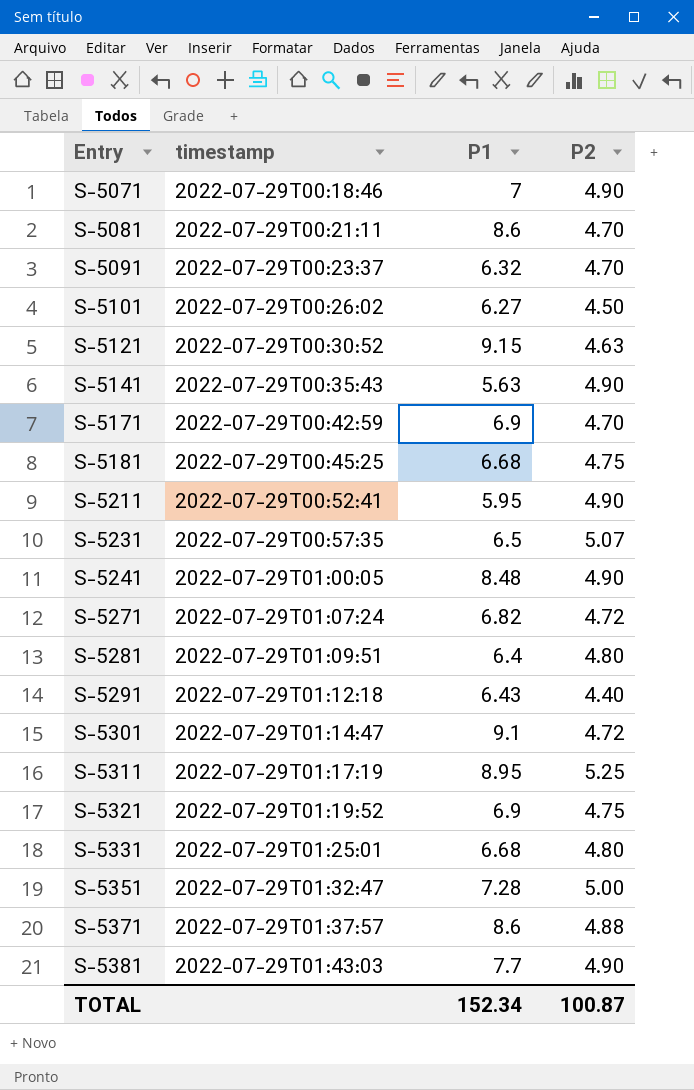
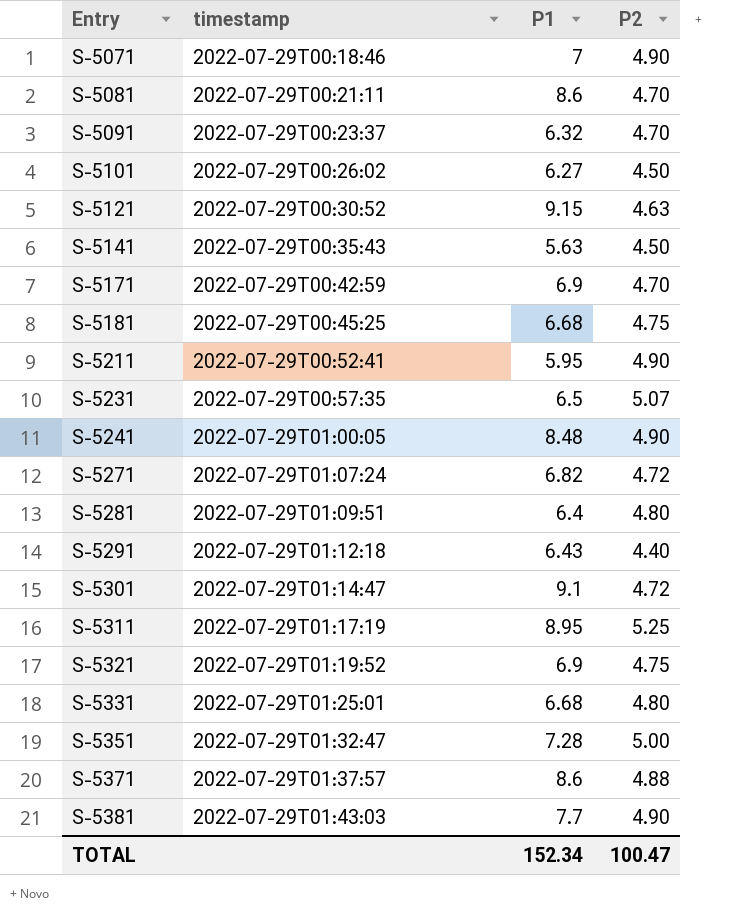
S-5141 | P2: 4.90 -> 4.50
TOTAL | P2: 100.87 -> 100.47

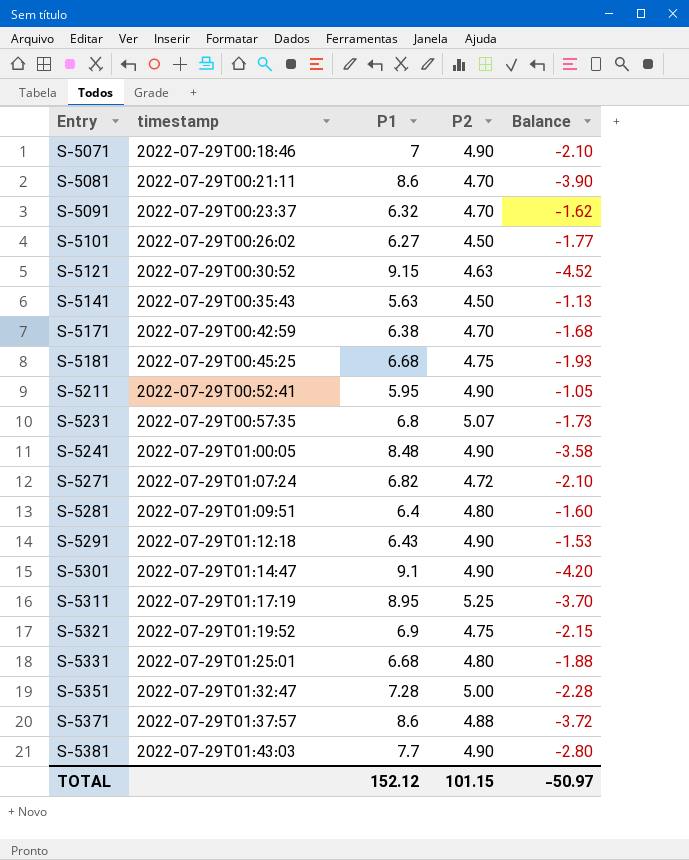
column Balance | formula: none -> [P2] - [P1]
S-5171 | P1: 6.9 -> 6.38
S-5231 | P1: 6.5 -> 6.8
S-5291 | P2: 4.40 -> 4.90
S-5301 | P2: 4.72 -> 4.90
TOTAL | P1: 152.34 -> 152.12
TOTAL | P2: 100.47 -> 101.15

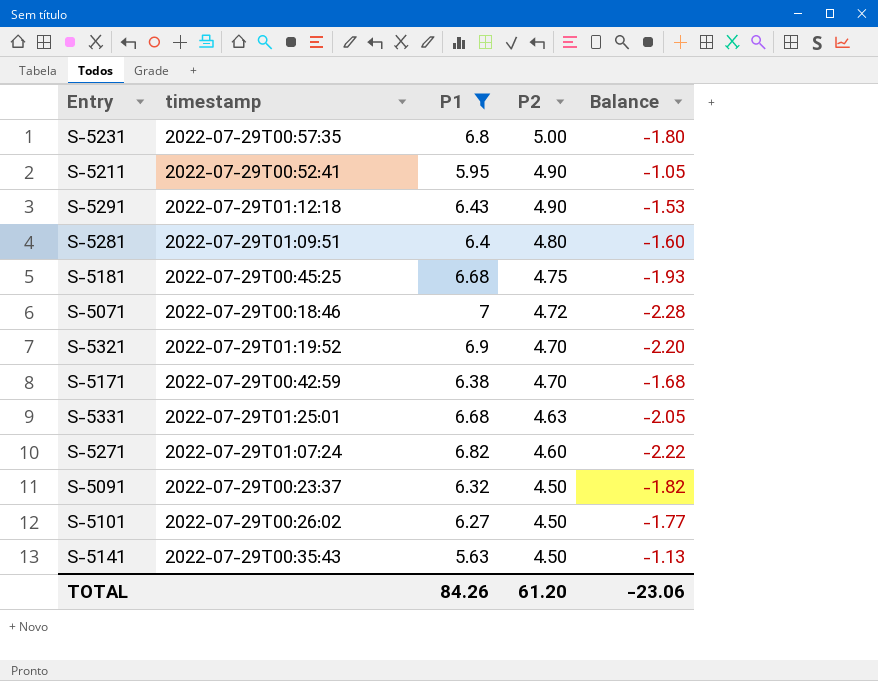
filter: none -> P1 <= 7
row order: Entry ascending -> P2 descending
S-5231 | P2: 5.07 -> 5.00
S-5231 | Balance: -1.73 -> -1.80
S-5071 | P2: 4.90 -> 4.72
S-5071 | Balance: -2.10 -> -2.28
S-5321 | P2: 4.75 -> 4.70
S-5321 | Balance: -2.15 -> -2.20
S-5331 | P2: 4.80 -> 4.63
S-5331 | Balance: -1.88 -> -2.05
S-5271 | P2: 4.72 -> 4.60
S-5271 | Balance: -2.10 -> -2.22
S-5091 | P2: 4.70 -> 4.50
S-5091 | Balance: -1.62 -> -1.82
TOTAL | P1: 152.12 -> 84.26
TOTAL | P2: 101.15 -> 61.20
TOTAL | Balance: -50.97 -> -23.06

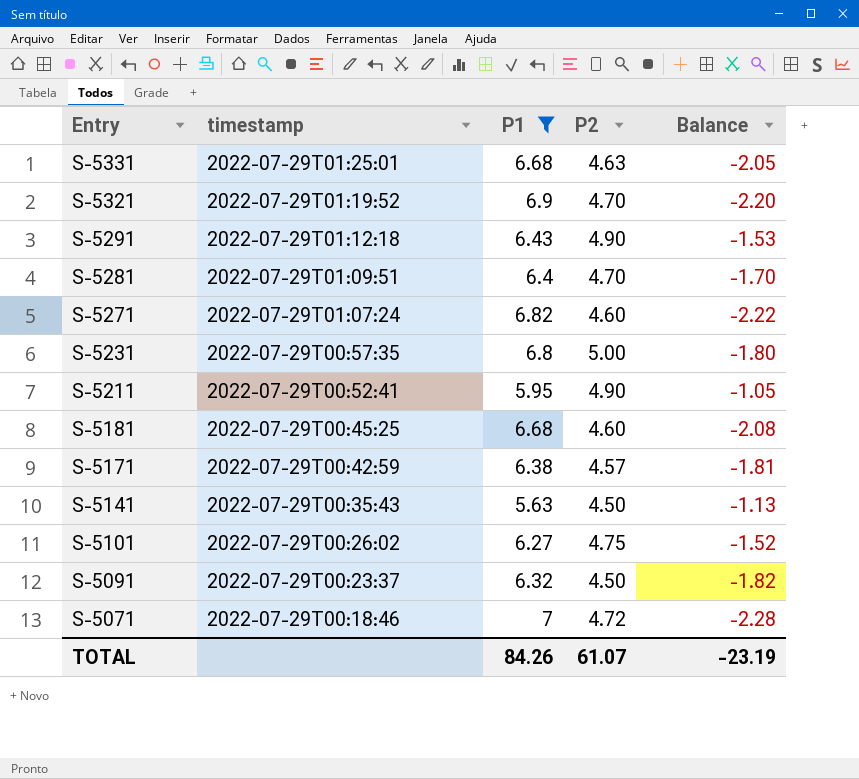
row order: P2 descending -> Entry descending
S-5281 | P2: 4.80 -> 4.70
S-5281 | Balance: -1.60 -> -1.70
S-5181 | P2: 4.75 -> 4.60
S-5181 | Balance: -1.93 -> -2.08
S-5171 | P2: 4.70 -> 4.57
S-5171 | Balance: -1.68 -> -1.81
S-5101 | P2: 4.50 -> 4.75
S-5101 | Balance: -1.77 -> -1.52
TOTAL | P2: 61.20 -> 61.07
TOTAL | Balance: -23.06 -> -23.19

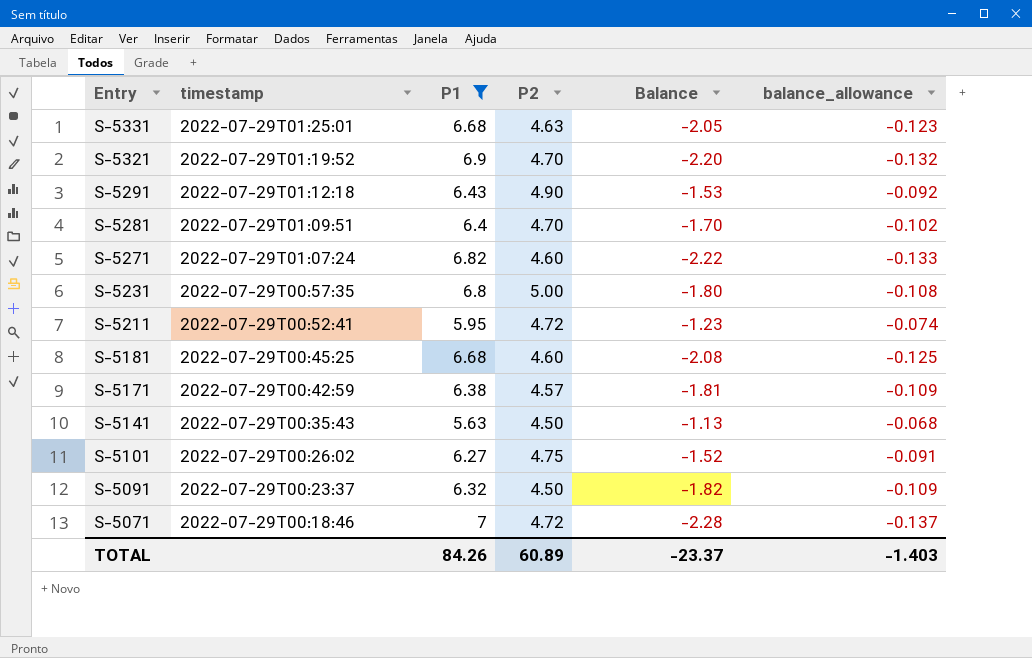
column balance_allowance | formula: none -> [Balance] * 0.06
S-5211 | P2: 4.90 -> 4.72
S-5211 | Balance: -1.05 -> -1.23
TOTAL | P2: 61.07 -> 60.89
TOTAL | Balance: -23.19 -> -23.37

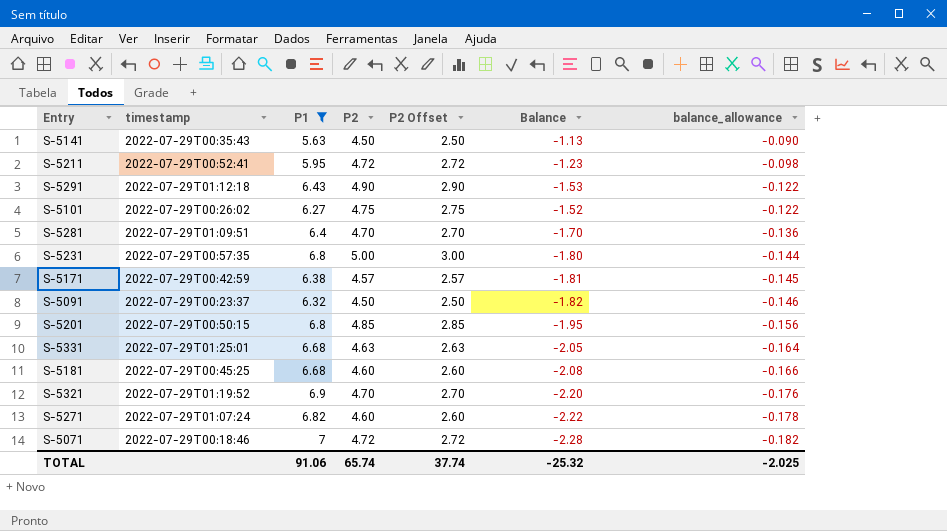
row order: Entry descending -> balance_allowance descending
column P2 Offset | formula: none -> [P2] - 2
column balance_allowance | formula: [Balance] * 0.06 -> [Balance] * 0.08
row S-5201: none -> 2022-07-29T00:50:15 | 6.8 | 4.85 | 2.85 | -1.95 | -0.156
TOTAL | P1: 84.26 -> 91.06
TOTAL | P2: 60.89 -> 65.74
TOTAL | Balance: -23.37 -> -25.32
TOTAL | balance_allowance: -1.403 -> -2.025

